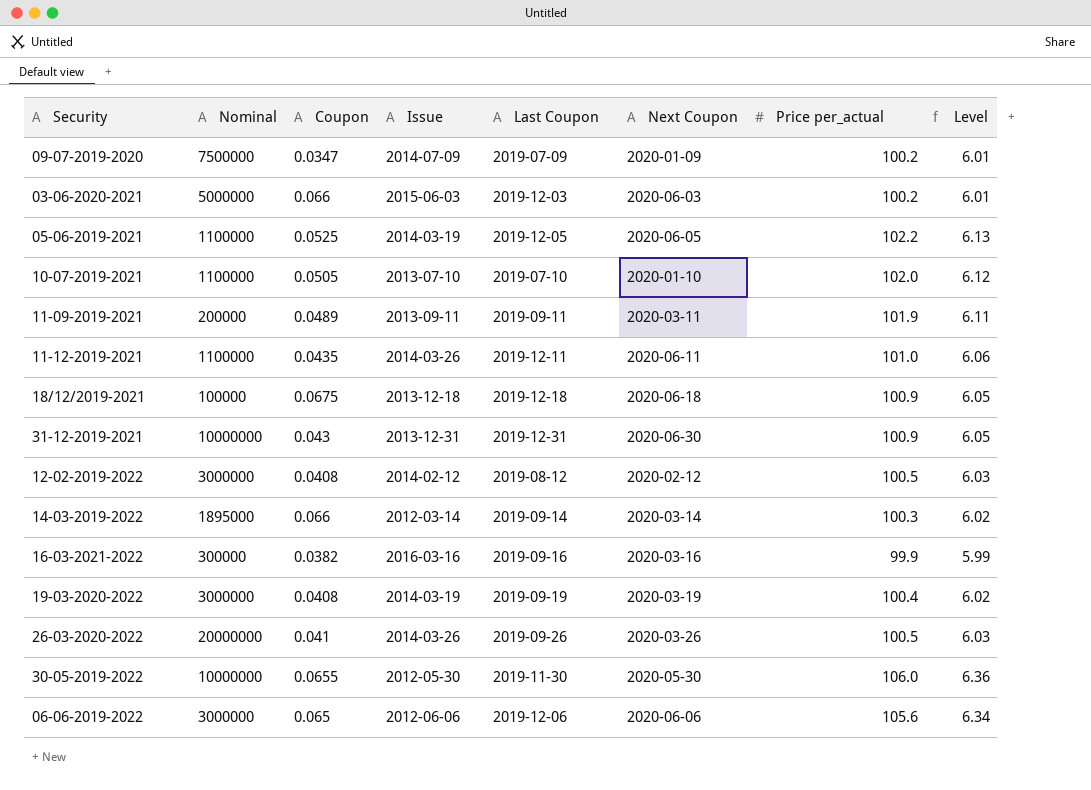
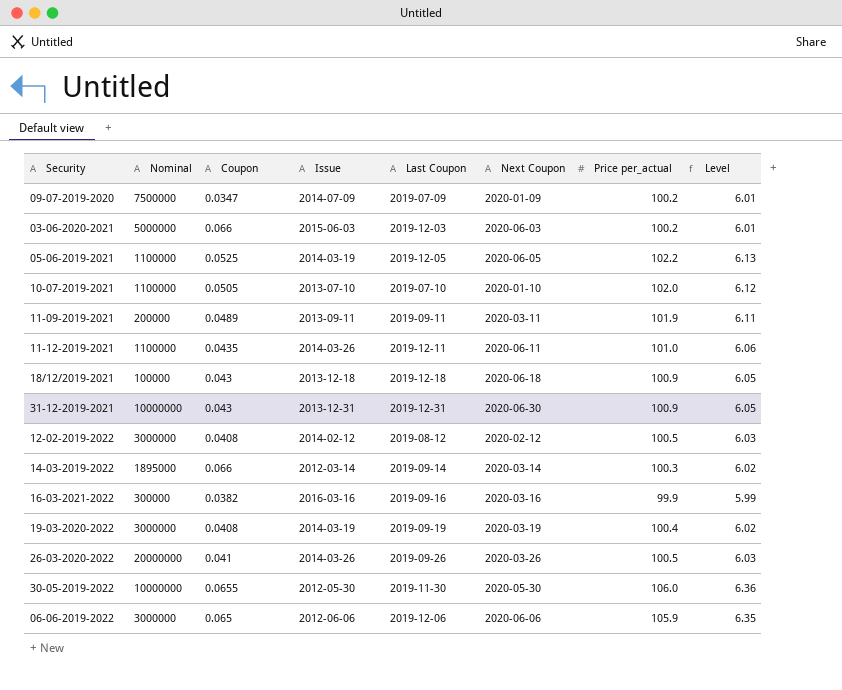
18/12/2019-2021 | Coupon: 0.0675 -> 0.043
06-06-2019-2022 | Price per_actual: 105.6 -> 105.9
06-06-2019-2022 | Level: 6.34 -> 6.35

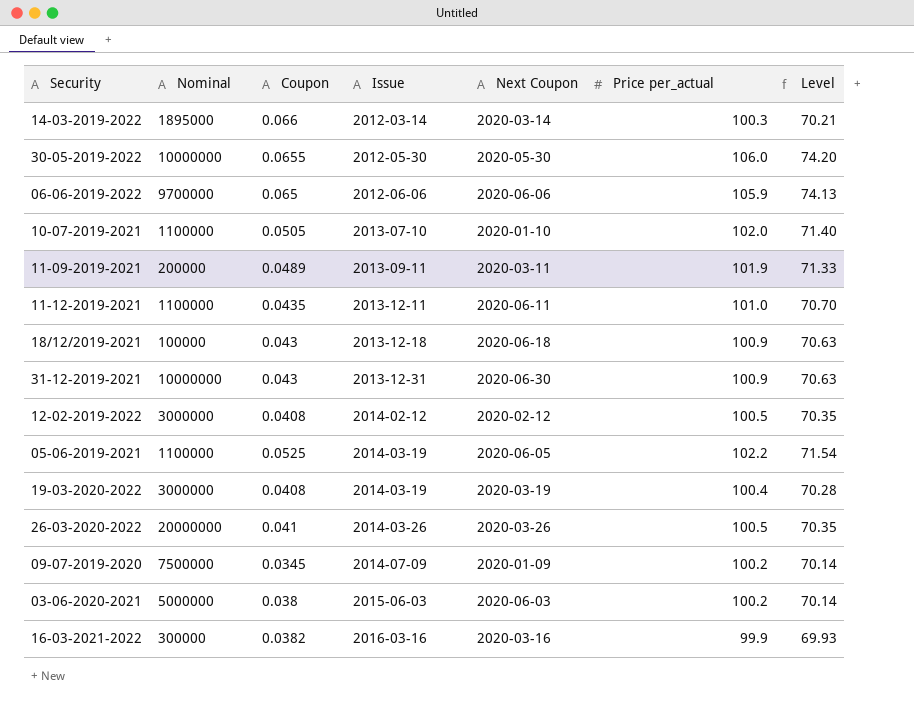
row order: none -> Issue ascending
column Last Coupon | position: 5 -> none
column Level | formula: [Price per_actual] * 0.06 -> [Price per_actual] * 0.7
06-06-2019-2022 | Nominal: 3000000 -> 9700000
11-12-2019-2021 | Issue: 2014-03-26 -> 2013-12-11
09-07-2019-2020 | Coupon: 0.0347 -> 0.0345
03-06-2020-2021 | Coupon: 0.066 -> 0.038

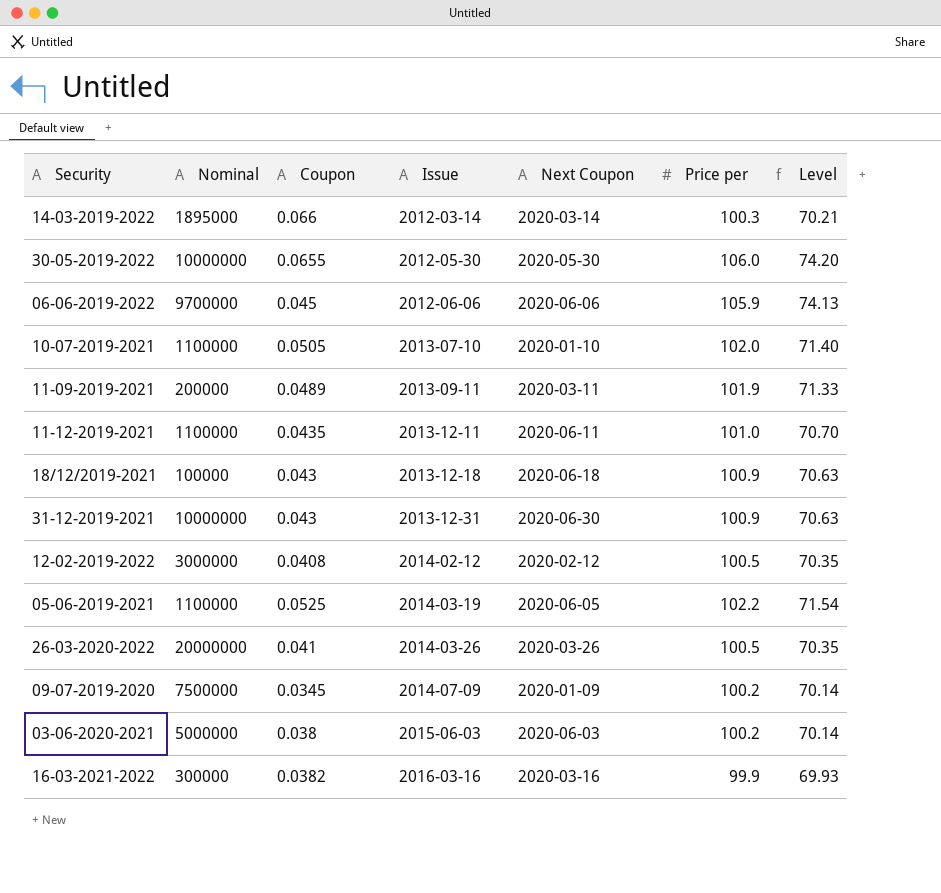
column name: Price per_actual -> Price per
row 19-03-2020-2022: 3000000 | 0.0408 | 2014-03-19 | 2020-03-19 | 100.4 | 70.28 -> none
06-06-2019-2022 | Coupon: 0.065 -> 0.045

